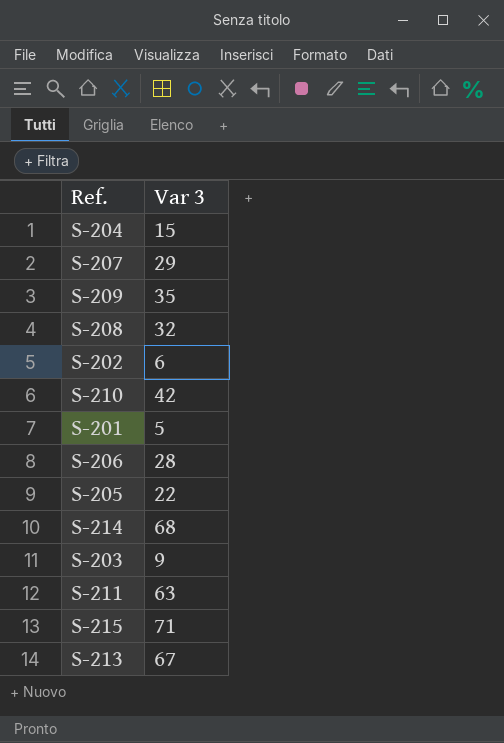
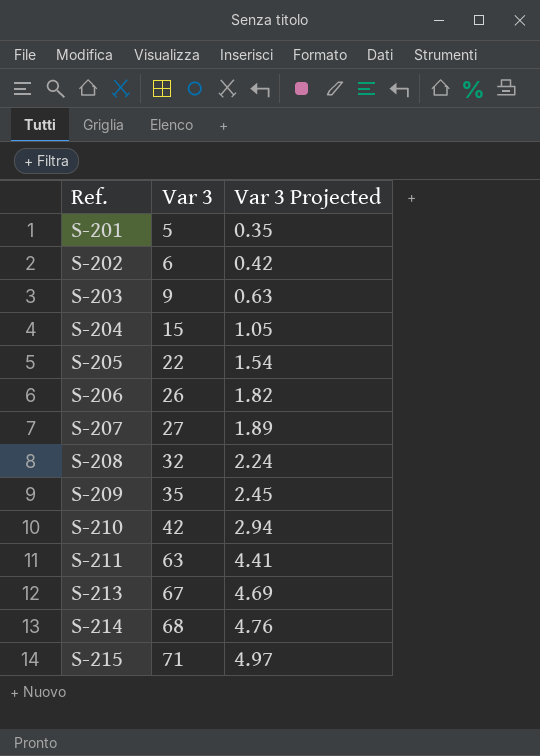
row order: none -> Ref. ascending
column Var 3 Projected | formula: none -> [Var 3] * 0.07
S-206 | Var 3: 28 -> 26
S-207 | Var 3: 29 -> 27

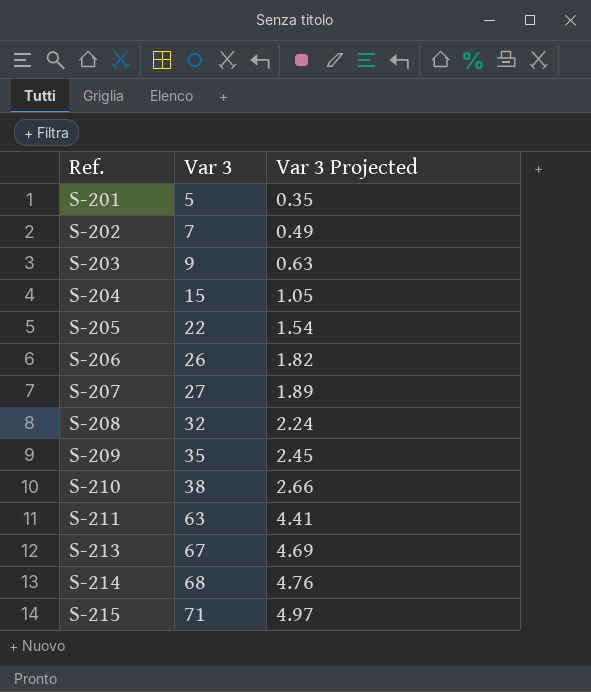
S-202 | Var 3: 6 -> 7
S-202 | Var 3 Projected: 0.42 -> 0.49
S-210 | Var 3: 42 -> 38
S-210 | Var 3 Projected: 2.94 -> 2.66

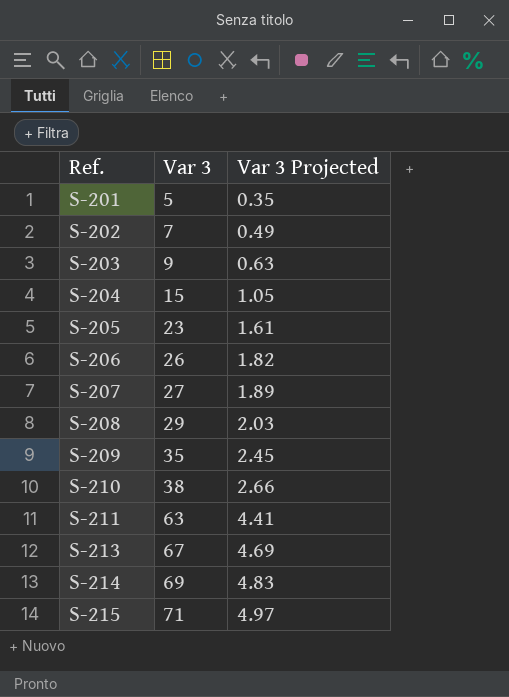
S-205 | Var 3: 22 -> 23
S-205 | Var 3 Projected: 1.54 -> 1.61
S-208 | Var 3: 32 -> 29
S-208 | Var 3 Projected: 2.24 -> 2.03
S-214 | Var 3: 68 -> 69
S-214 | Var 3 Projected: 4.76 -> 4.83

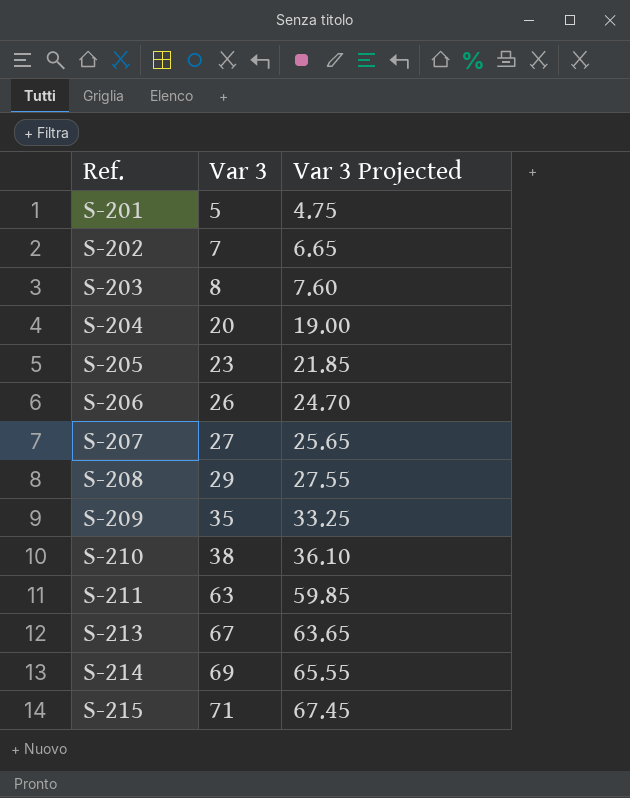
column Var 3 Projected | formula: [Var 3] * 0.07 -> [Var 3] * 0.95
S-203 | Var 3: 9 -> 8
S-204 | Var 3: 15 -> 20

